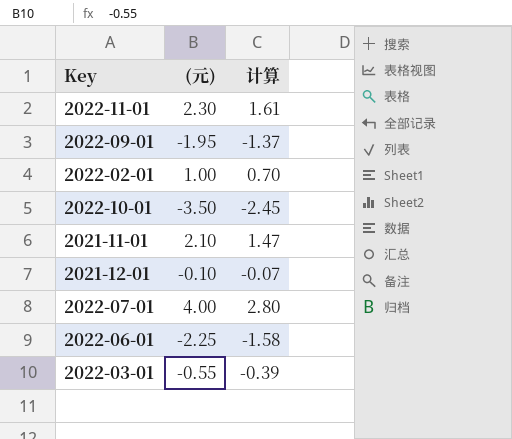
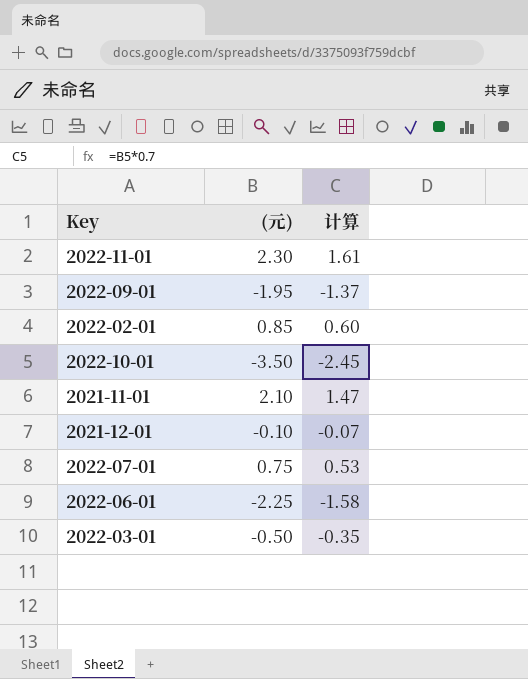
2022-02-01 | (元): 1.00 -> 0.85
2022-02-01 | 计算: 0.70 -> 0.60
2022-07-01 | (元): 4.00 -> 0.75
2022-07-01 | 计算: 2.80 -> 0.53
2022-03-01 | (元): -0.55 -> -0.50
2022-03-01 | 计算: -0.39 -> -0.35

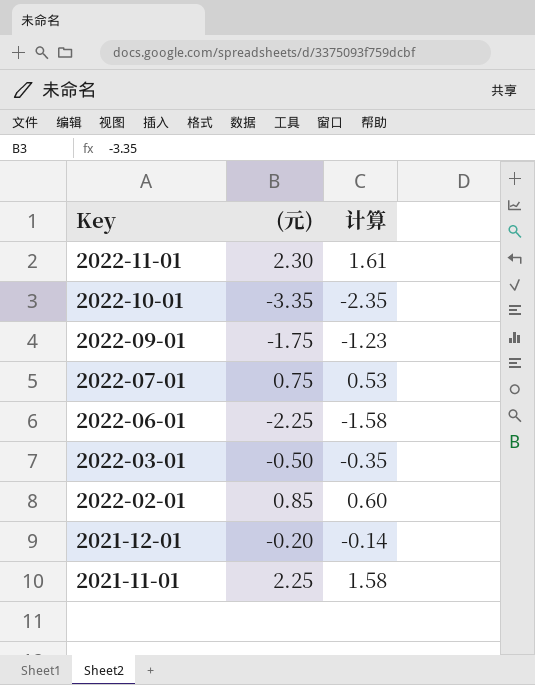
row order: none -> Key descending
2022-10-01 | (元): -3.50 -> -3.35
2022-10-01 | 计算: -2.45 -> -2.35
2022-09-01 | (元): -1.95 -> -1.75
2022-09-01 | 计算: -1.37 -> -1.23
2021-12-01 | (元): -0.10 -> -0.20
2021-12-01 | 计算: -0.07 -> -0.14
2021-11-01 | (元): 2.10 -> 2.25
2021-11-01 | 计算: 1.47 -> 1.58

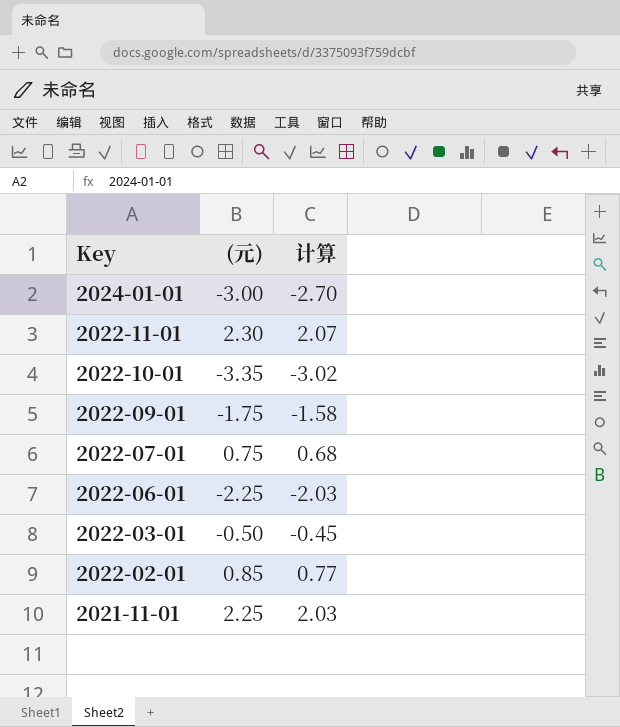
column 计算 | formula: [(元)] * 0.7 -> [(元)] * 0.9
row 2021-12-01: -0.20 | -0.14 -> none
row 2024-01-01: none -> -3.00 | -2.70

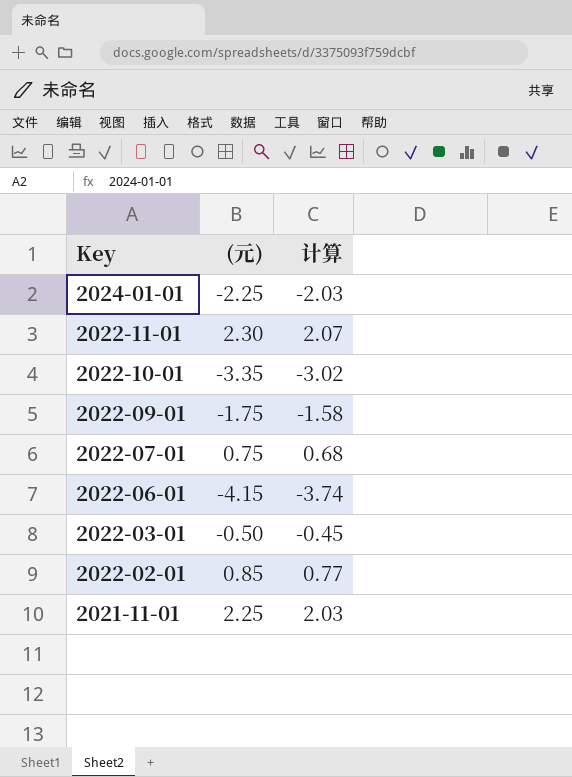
2024-01-01 | (元): -3.00 -> -2.25
2024-01-01 | 计算: -2.70 -> -2.03
2022-06-01 | (元): -2.25 -> -4.15
2022-06-01 | 计算: -2.03 -> -3.74

